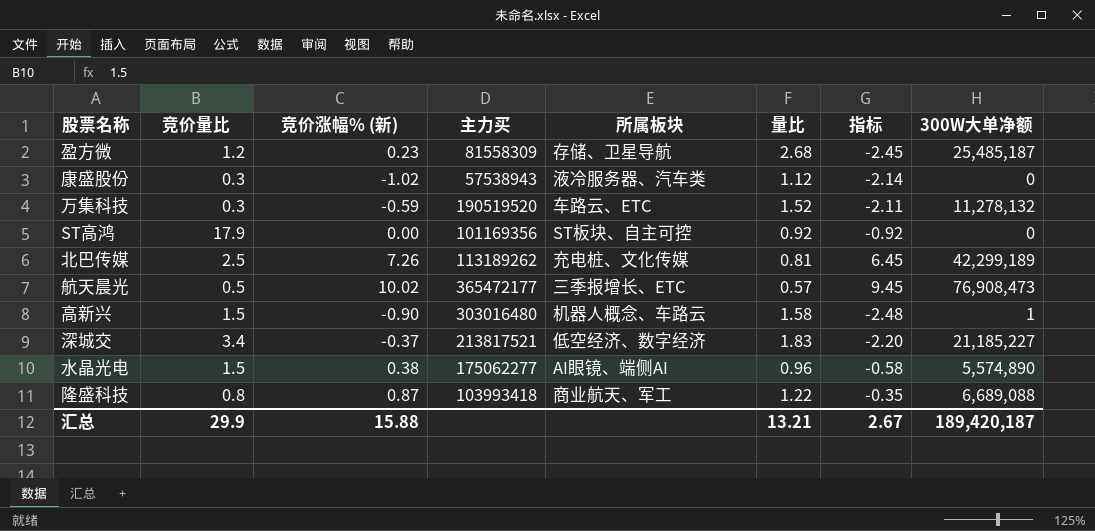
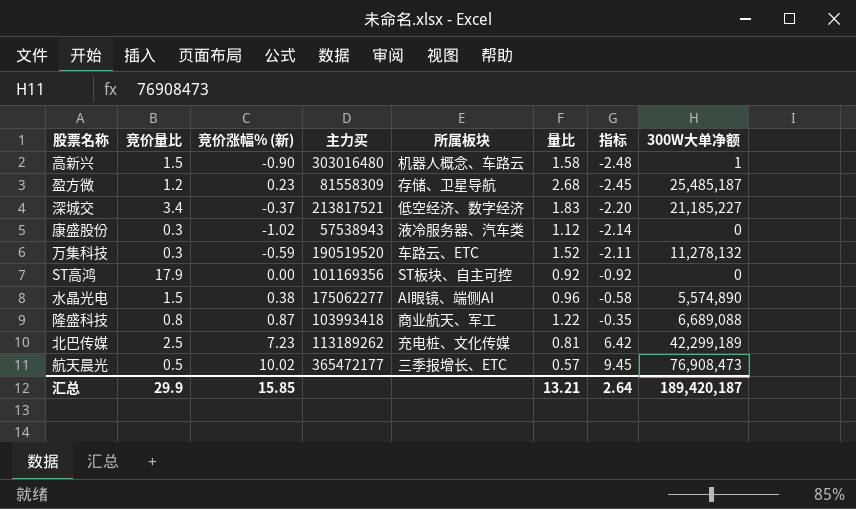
row order: none -> 指标 ascending
北巴传媒 | 竞价涨幅% (新): 7.26 -> 7.23
北巴传媒 | 指标: 6.45 -> 6.42
汇总 | 竞价涨幅% (新): 15.88 -> 15.85
汇总 | 指标: 2.67 -> 2.64

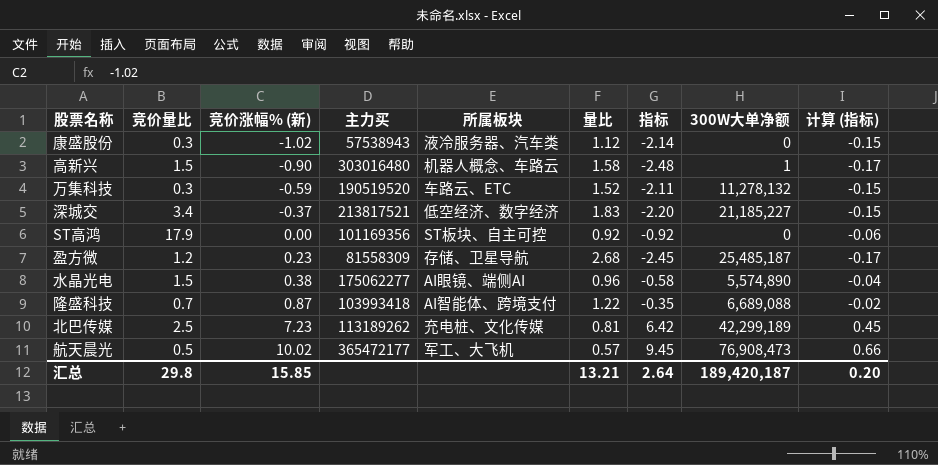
row order: 指标 ascending -> 竞价涨幅% (新) ascending
column 计算 (指标) | formula: none -> [指标] * 0.07
隆盛科技 | 竞价量比: 0.8 -> 0.7
隆盛科技 | 所属板块: 商业航天、军工 -> AI智能体、跨境支付
航天晨光 | 所属板块: 三季报增长、ETC -> 军工、大飞机
汇总 | 竞价量比: 29.9 -> 29.8

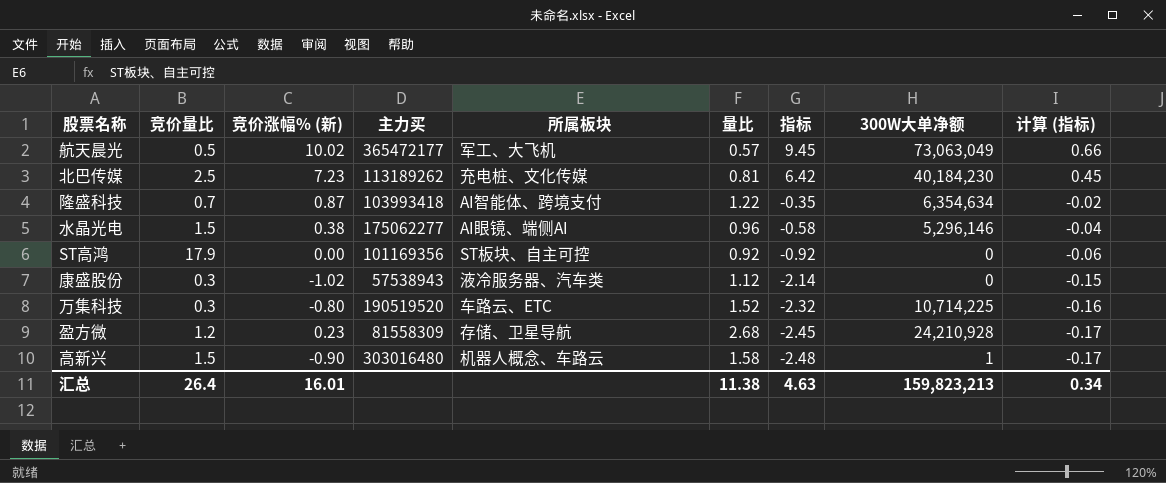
row order: 竞价涨幅% (新) ascending -> 指标 descending
row 深城交: 3.4 | -0.37 | 213817521 | 低空经济、数字经济 | 1.83 | -2.20 | 21,185,227 | -0.15 -> none
航天晨光 | 300W大单净额: 76,908,473 -> 73,063,049
北巴传媒 | 300W大单净额: 42,299,189 -> 40,184,230
隆盛科技 | 300W大单净额: 6,689,088 -> 6,354,634
水晶光电 | 300W大单净额: 5,574,890 -> 5,296,146
万集科技 | 竞价涨幅% (新): -0.59 -> -0.80
万集科技 | 指标: -2.11 -> -2.32
万集科技 | 300W大单净额: 11,278,132 -> 10,714,225
万集科技 | 计算 (指标): -0.15 -> -0.16
盈方微 | 300W大单净额: 25,485,187 -> 24,210,928
汇总 | 竞价量比: 29.8 -> 26.4
汇总 | 竞价涨幅% (新): 15.85 -> 16.01
汇总 | 量比: 13.21 -> 11.38
汇总 | 指标: 2.64 -> 4.63
汇总 | 300W大单净额: 189,420,187 -> 159,823,213
汇总 | 计算 (指标): 0.20 -> 0.34

